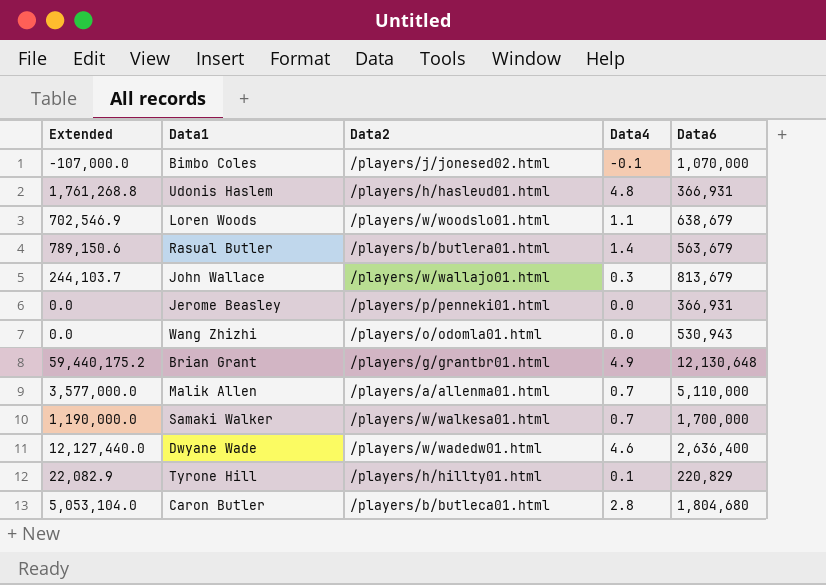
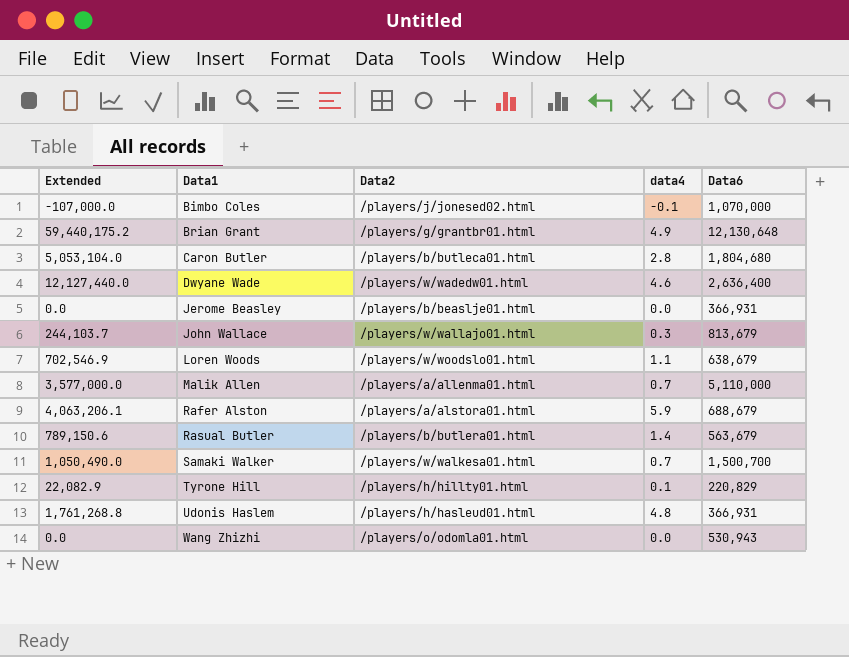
row order: none -> Data1 ascending
column name: Data4 -> data4
Jerome Beasley | Data2: /players/p/penneki01.html -> /players/b/beaslje01.html
row Rafer Alston: none -> 4,063,206.1 | /players/a/alstora01.html | 5.9 | 688,679
Samaki Walker | Extended: 1,190,000.0 -> 1,050,490.0
Samaki Walker | Data6: 1,700,000 -> 1,500,700

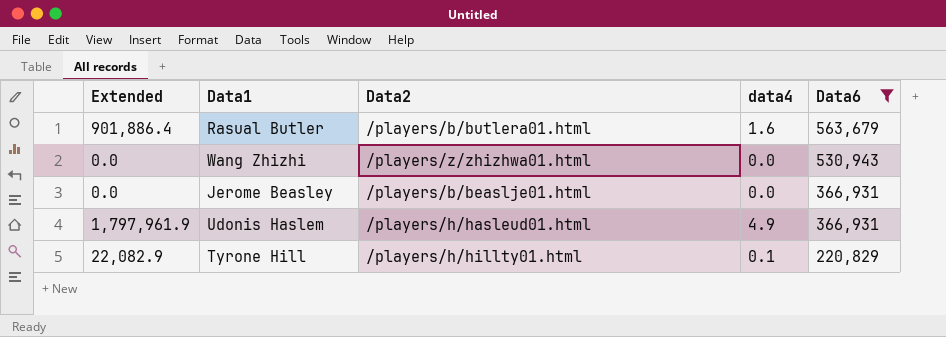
filter: none -> Data6 <= 563,679
row order: Data1 ascending -> Data6 descending
Rasual Butler | Extended: 789,150.6 -> 901,886.4
Rasual Butler | data4: 1.4 -> 1.6
Wang Zhizhi | Data2: /players/o/odomla01.html -> /players/z/zhizhwa01.html
Udonis Haslem | Extended: 1,761,268.8 -> 1,797,961.9
Udonis Haslem | data4: 4.8 -> 4.9

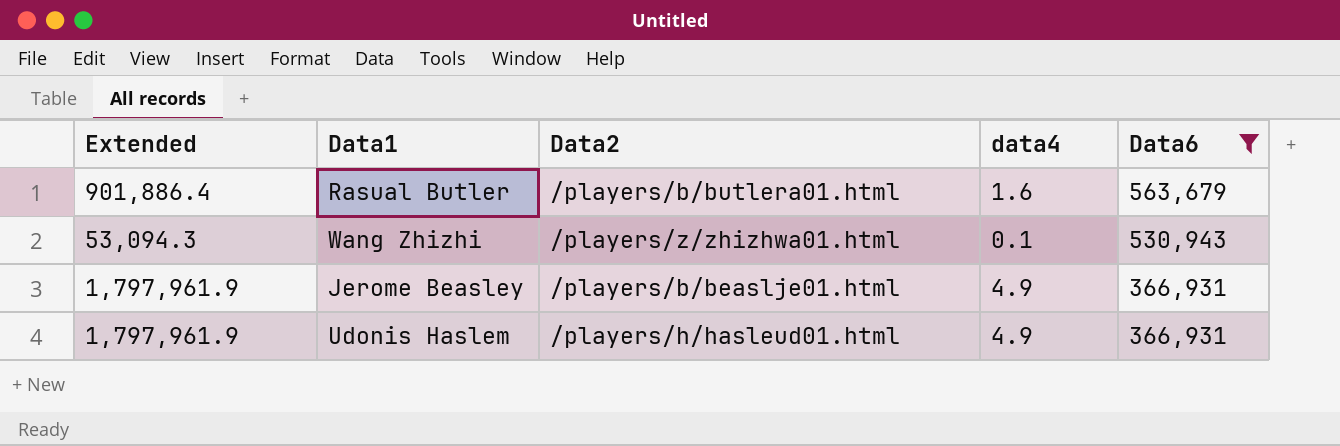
row Tyrone Hill: 22,082.9 | /players/h/hillty01.html | 0.1 | 220,829 -> none
Wang Zhizhi | Extended: 0.0 -> 53,094.3
Wang Zhizhi | data4: 0.0 -> 0.1
Jerome Beasley | Extended: 0.0 -> 1,797,961.9
Jerome Beasley | data4: 0.0 -> 4.9

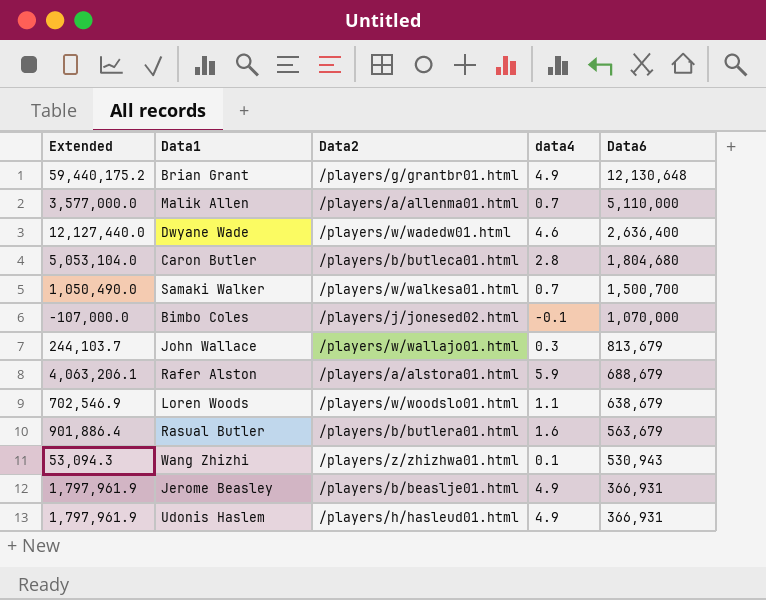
filter: Data6 <= 563,679 -> none

